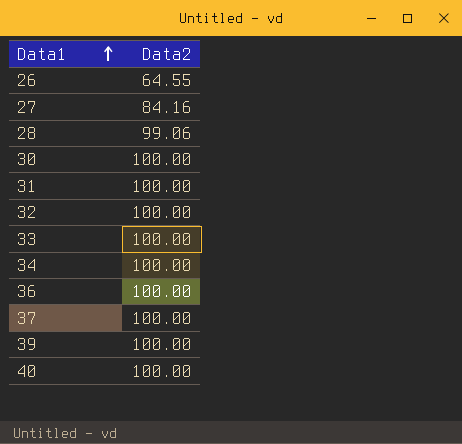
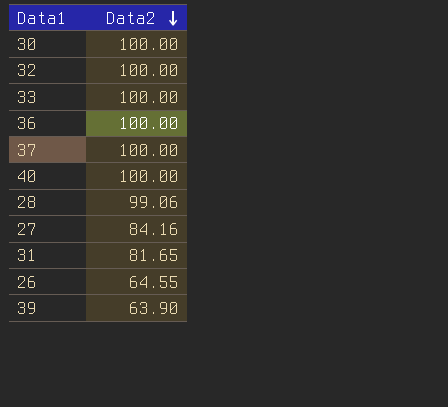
row order: Data1 ascending -> Data2 descending
row 34: 100.00 -> none
31 | Data2: 100.00 -> 81.65
39 | Data2: 100.00 -> 63.90

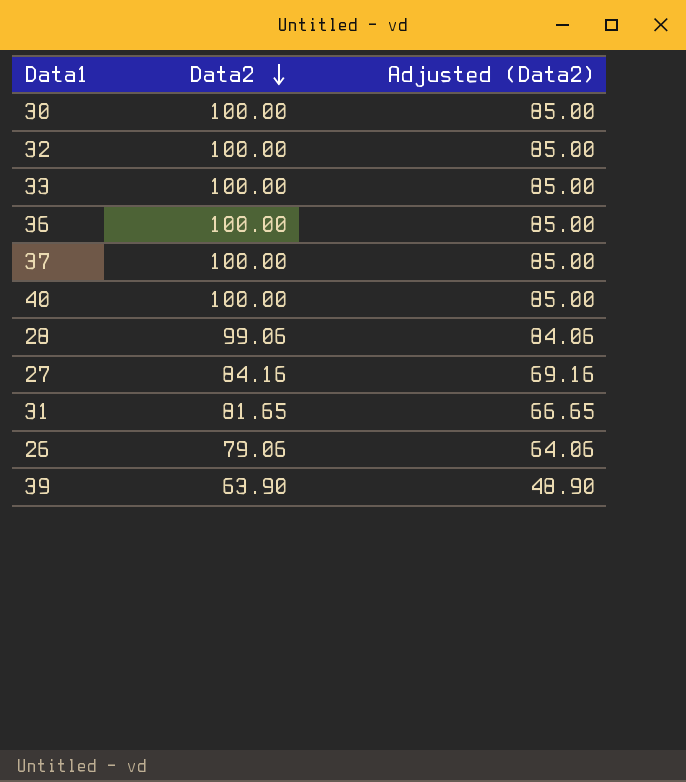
column Adjusted (Data2) | formula: none -> [Data2] - 15
26 | Data2: 64.55 -> 79.06

